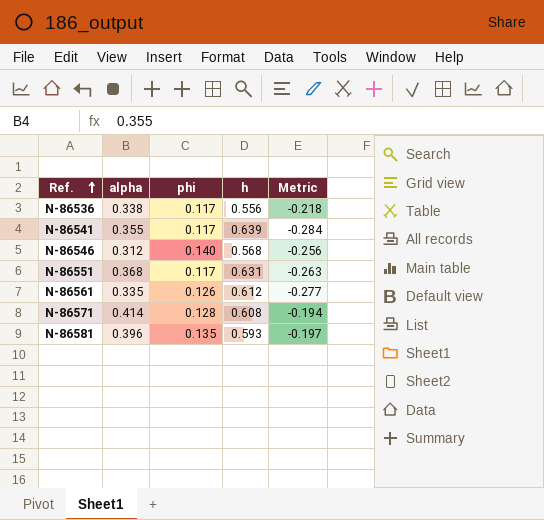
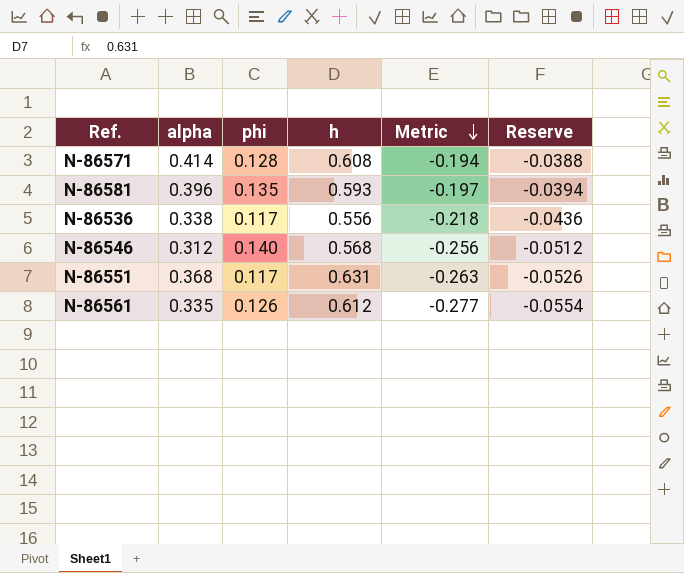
row order: Ref. ascending -> Metric descending
column Reserve | formula: none -> [Metric] * 0.2
row N-86541: 0.355 | 0.117 | 0.639 | -0.284 -> none

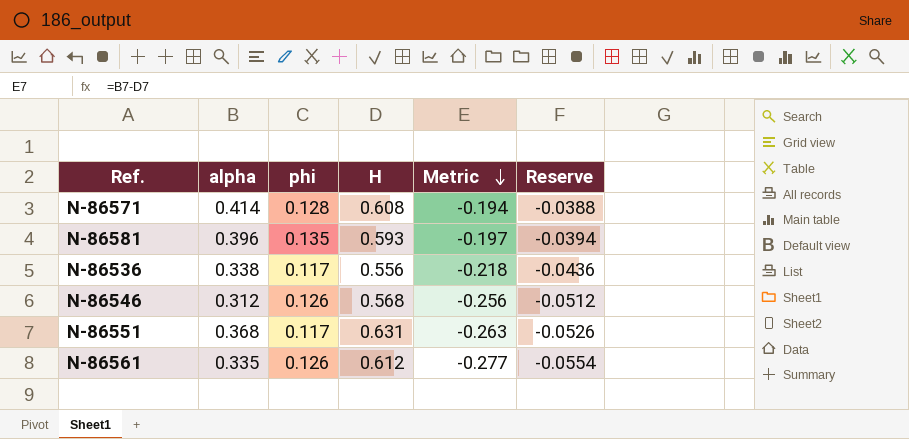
column name: h -> H
N-86546 | phi: 0.140 -> 0.126

